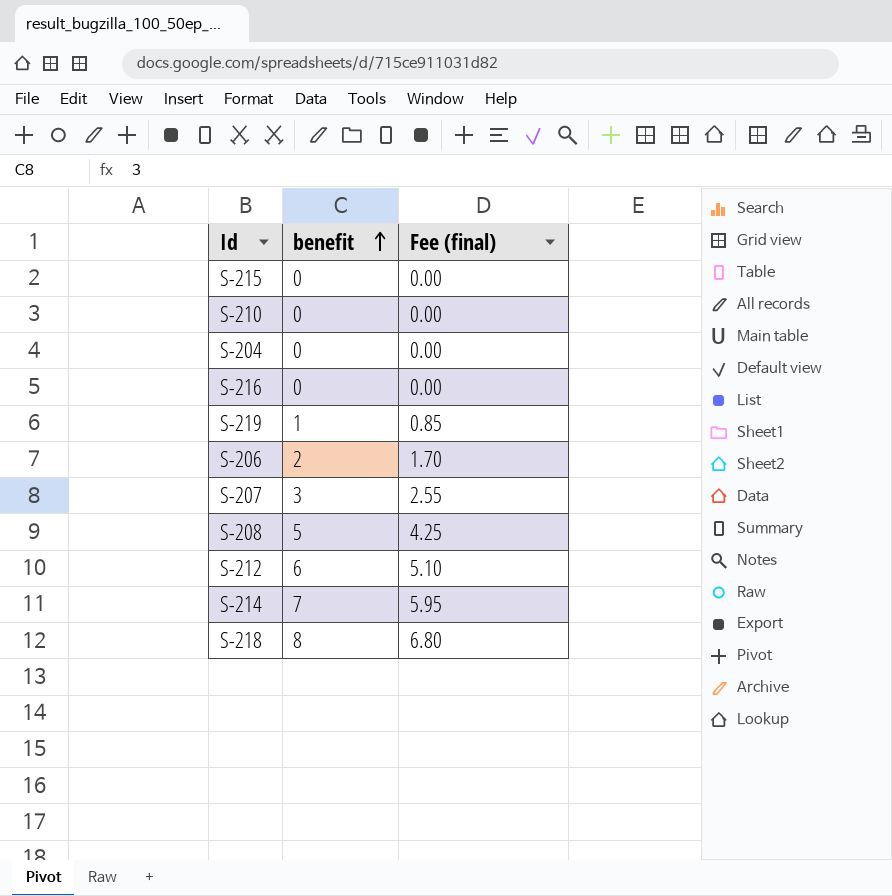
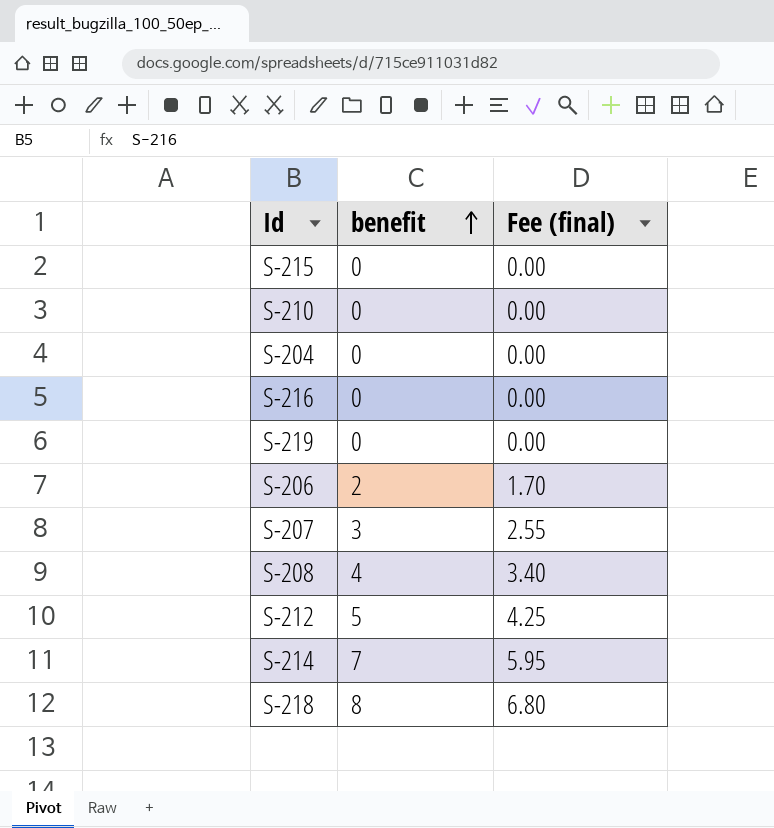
S-219 | benefit: 1 -> 0
S-219 | Fee (final): 0.85 -> 0.00
S-208 | benefit: 5 -> 4
S-208 | Fee (final): 4.25 -> 3.40
S-212 | benefit: 6 -> 5
S-212 | Fee (final): 5.10 -> 4.25

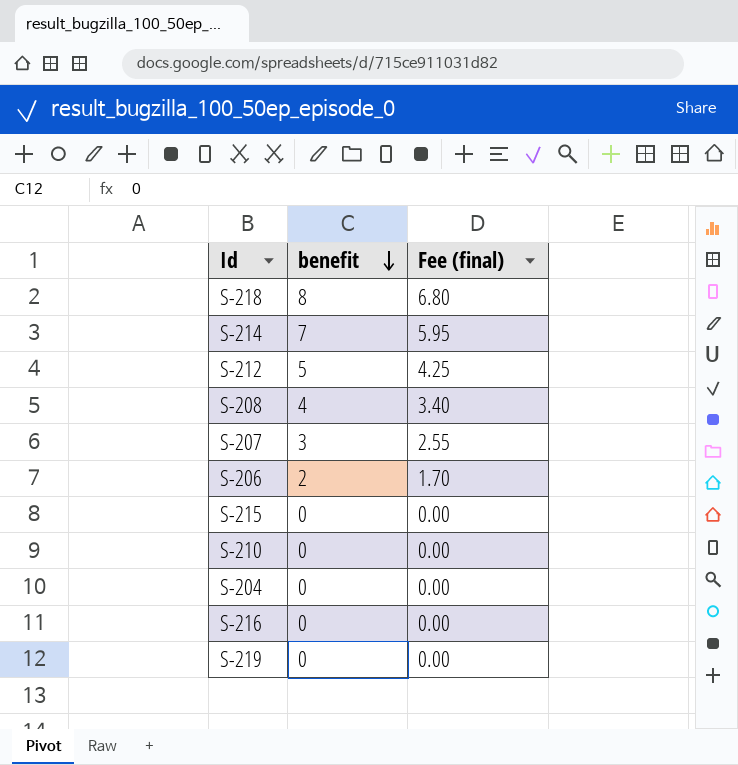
row order: benefit ascending -> benefit descending

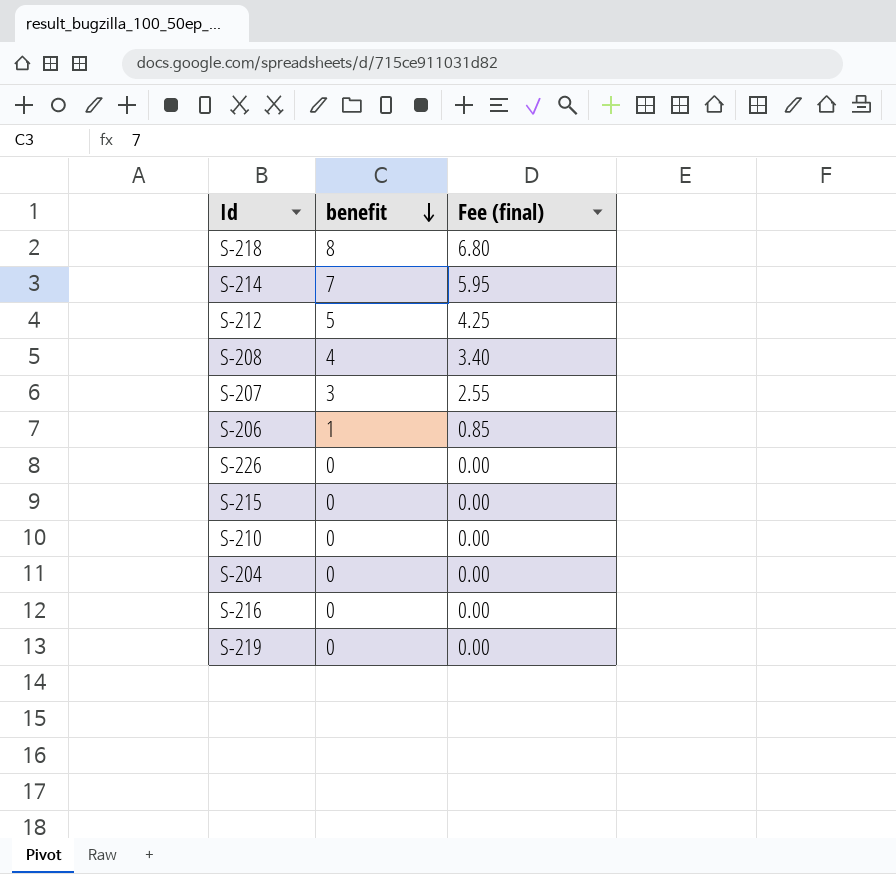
S-206 | benefit: 2 -> 1
S-206 | Fee (final): 1.70 -> 0.85
row S-226: none -> 0 | 0.00

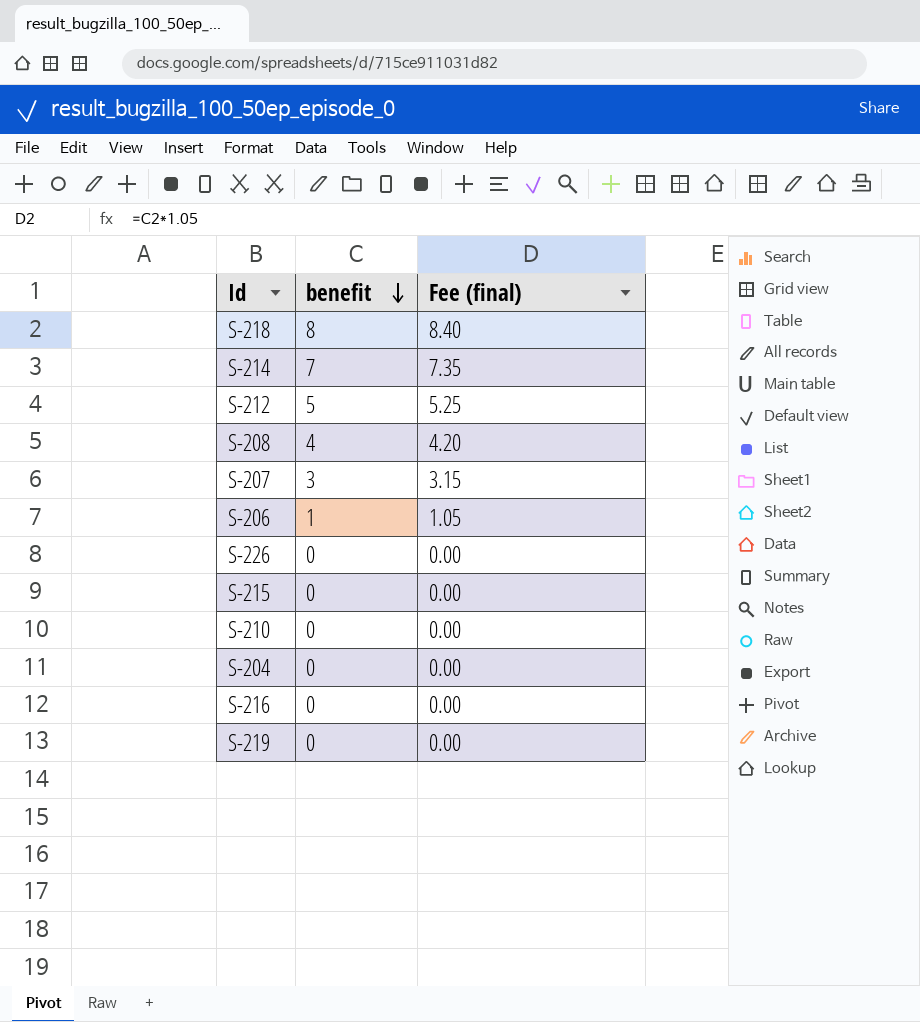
column Fee (final) | formula: [benefit] * 0.85 -> [benefit] * 1.05

